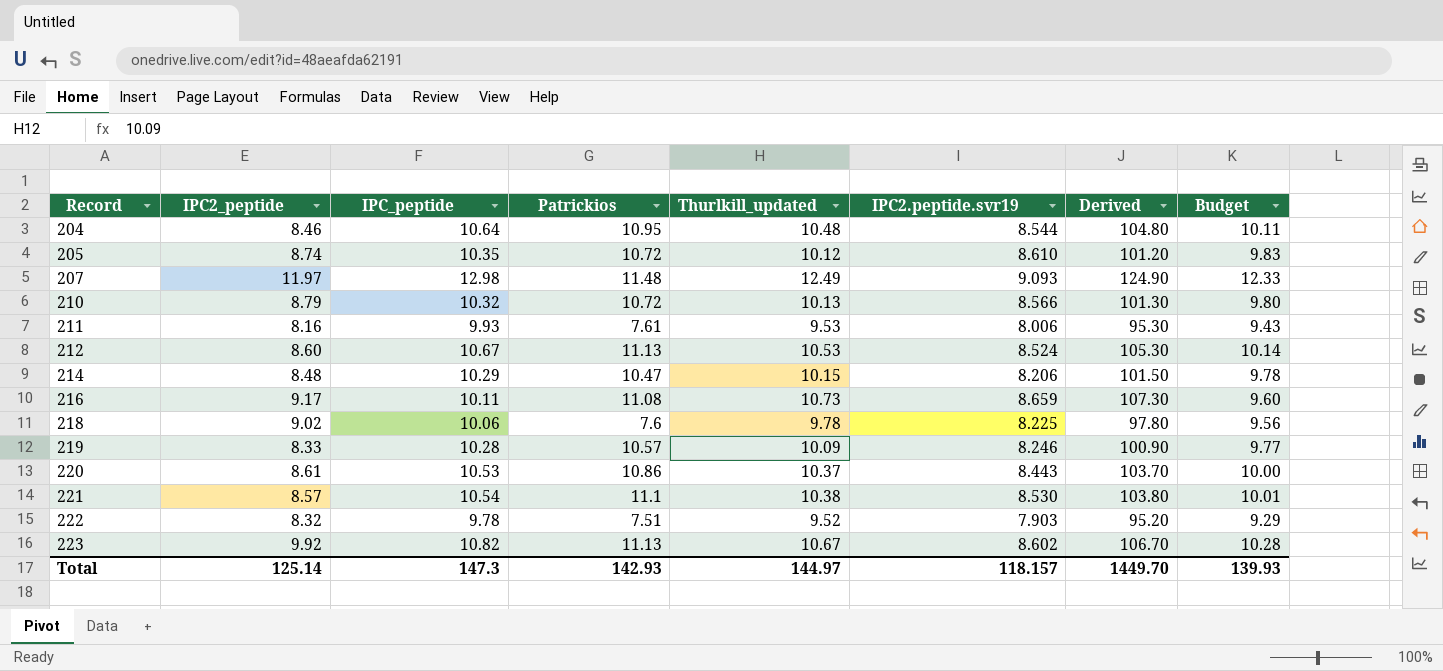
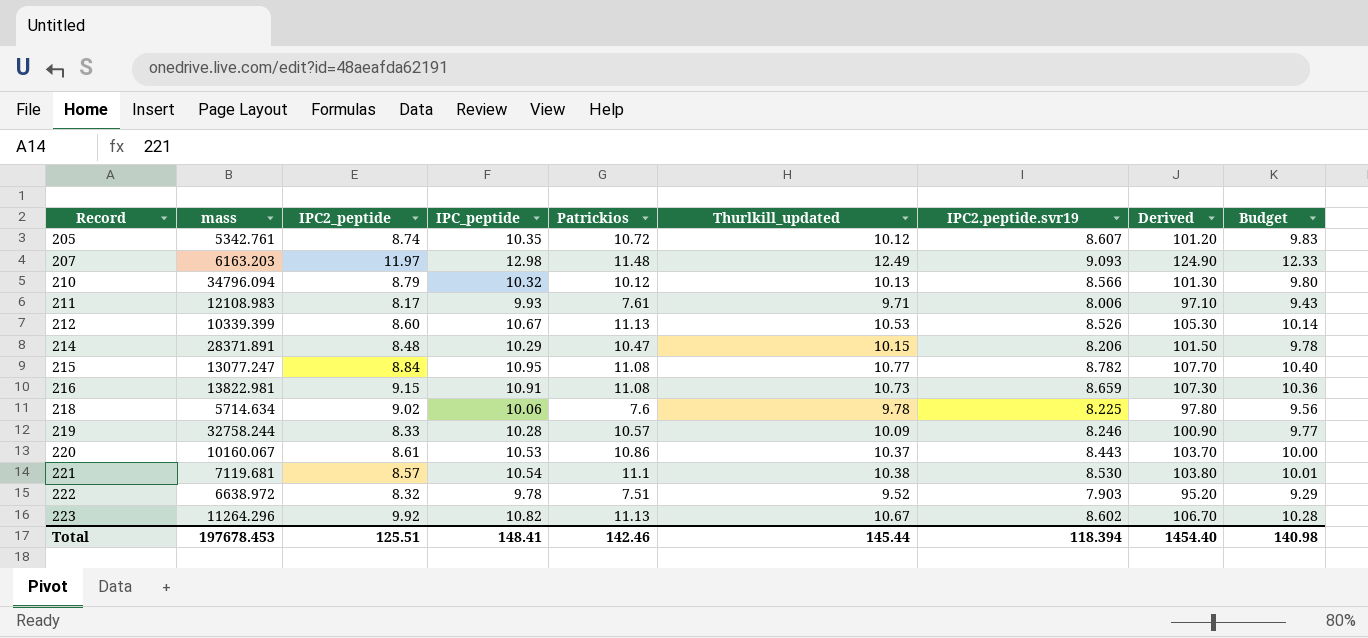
column mass | position: none -> 2
row 204: 8.46 | 10.64 | 10.95 | 10.48 | 8.544 | 104.80 | 10.11 -> none
205 | IPC2.peptide.svr19: 8.610 -> 8.607
210 | Patrickios: 10.72 -> 10.12
211 | IPC2_peptide: 8.16 -> 8.17
211 | Thurlkill_updated: 9.53 -> 9.71
211 | Derived: 95.30 -> 97.10
212 | IPC2.peptide.svr19: 8.524 -> 8.526
row 215: none -> 13077.247 | 8.84 | 10.95 | 11.08 | 10.77 | 8.782 | 107.70 | 10.40
216 | IPC2_peptide: 9.17 -> 9.15
216 | IPC_peptide: 10.11 -> 10.91
216 | Budget: 9.60 -> 10.36
Total | IPC2_peptide: 125.14 -> 125.51
Total | IPC_peptide: 147.3 -> 148.41
Total | Patrickios: 142.93 -> 142.46
Total | Thurlkill_updated: 144.97 -> 145.44
Total | IPC2.peptide.svr19: 118.157 -> 118.394
Total | Derived: 1449.70 -> 1454.40
Total | Budget: 139.93 -> 140.98

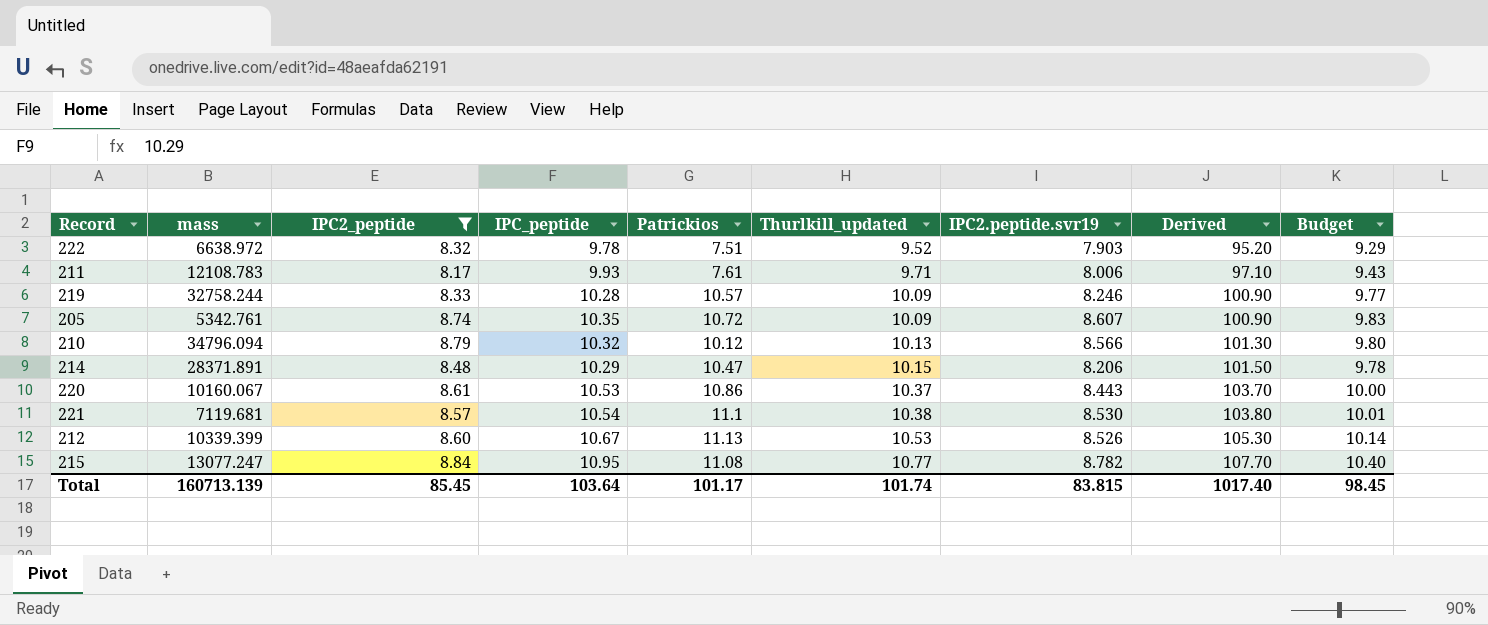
filter: none -> IPC2_peptide <= 8.84
row order: Record ascending -> Thurlkill_updated ascending
211 | mass: 12108.983 -> 12108.783
205 | Thurlkill_updated: 10.12 -> 10.09
205 | Derived: 101.20 -> 100.90
Total | mass: 197678.453 -> 160713.139
Total | IPC2_peptide: 125.51 -> 85.45
Total | IPC_peptide: 148.41 -> 103.64
Total | Patrickios: 142.46 -> 101.17
Total | Thurlkill_updated: 145.44 -> 101.74
Total | IPC2.peptide.svr19: 118.394 -> 83.815
Total | Derived: 1454.40 -> 1017.40
Total | Budget: 140.98 -> 98.45

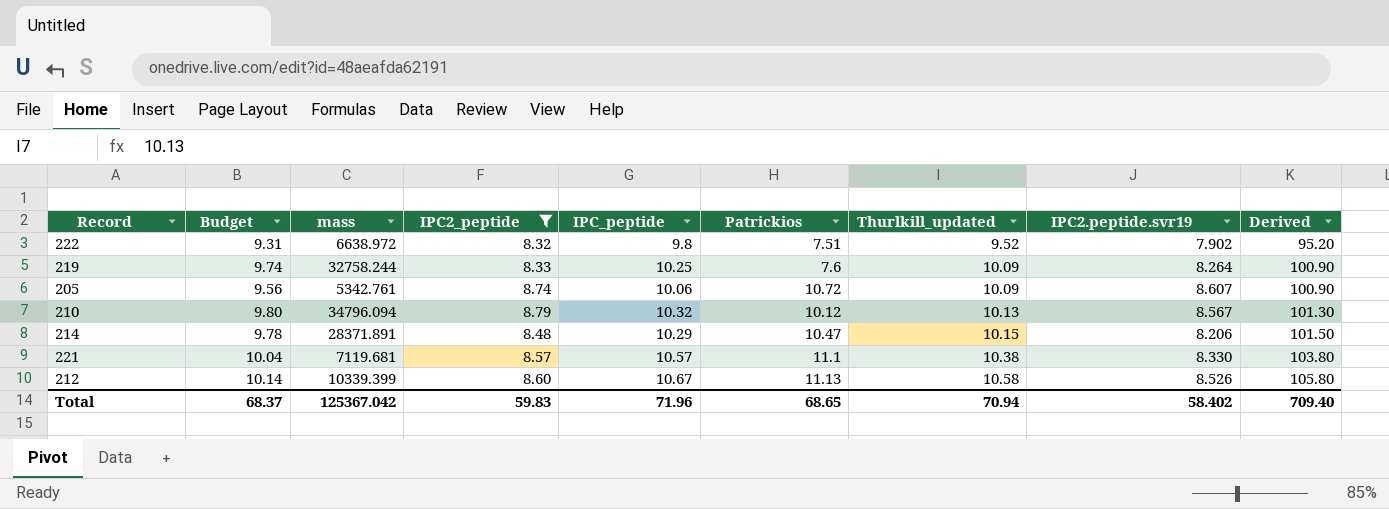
column Budget | position: 9 -> 2
row 211: 12108.783 | 8.17 | 9.93 | 7.61 | 9.71 | 8.006 | 97.10 | 9.43 -> none
row 220: 10160.067 | 8.61 | 10.53 | 10.86 | 10.37 | 8.443 | 103.70 | 10.00 -> none
row 215: 13077.247 | 8.84 | 10.95 | 11.08 | 10.77 | 8.782 | 107.70 | 10.40 -> none
222 | Budget: 9.29 -> 9.31
222 | IPC_peptide: 9.78 -> 9.8
222 | IPC2.peptide.svr19: 7.903 -> 7.902
219 | Budget: 9.77 -> 9.74
219 | IPC_peptide: 10.28 -> 10.25
219 | Patrickios: 10.57 -> 7.6
219 | IPC2.peptide.svr19: 8.246 -> 8.264
205 | Budget: 9.83 -> 9.56
205 | IPC_peptide: 10.35 -> 10.06
210 | IPC2.peptide.svr19: 8.566 -> 8.567
221 | Budget: 10.01 -> 10.04
221 | IPC_peptide: 10.54 -> 10.57
221 | IPC2.peptide.svr19: 8.530 -> 8.330
212 | Thurlkill_updated: 10.53 -> 10.58
212 | Derived: 105.30 -> 105.80
Total | Budget: 98.45 -> 68.37
Total | mass: 160713.139 -> 125367.042
Total | IPC2_peptide: 85.45 -> 59.83
Total | IPC_peptide: 103.64 -> 71.96
Total | Patrickios: 101.17 -> 68.65
Total | Thurlkill_updated: 101.74 -> 70.94
Total | IPC2.peptide.svr19: 83.815 -> 58.402
Total | Derived: 1017.40 -> 709.40

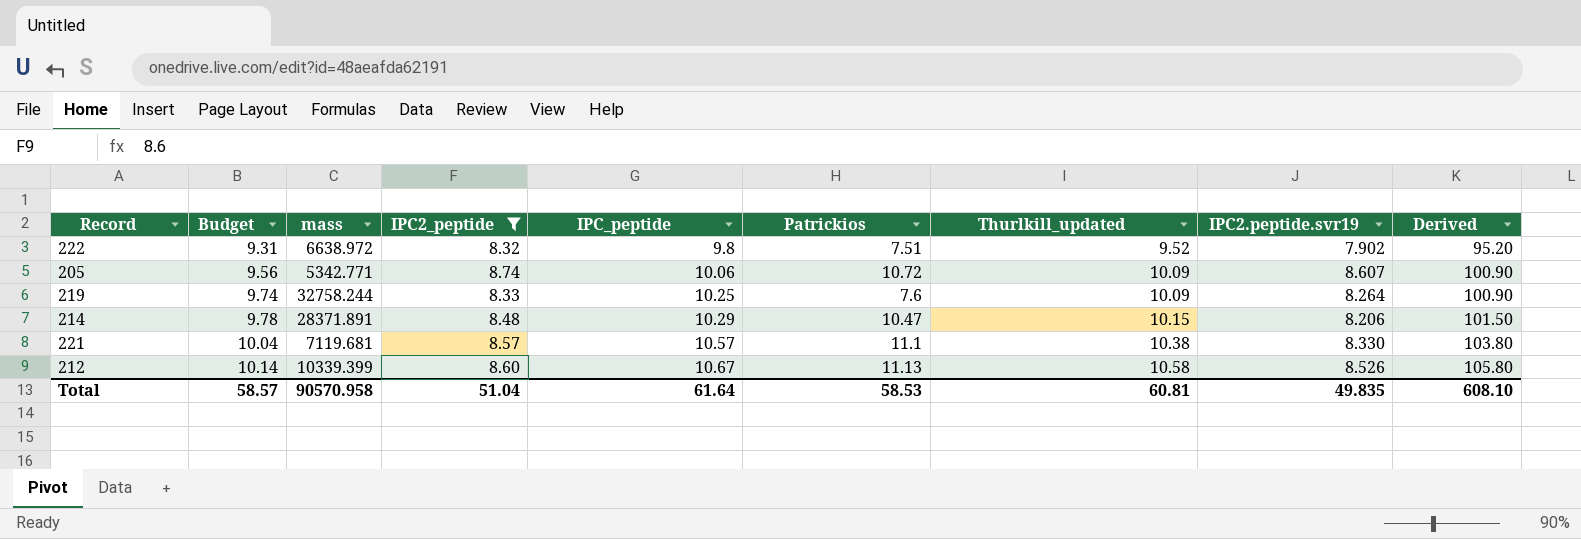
row order: Thurlkill_updated ascending -> Budget ascending
row 210: 9.80 | 34796.094 | 8.79 | 10.32 | 10.12 | 10.13 | 8.567 | 101.30 -> none
205 | mass: 5342.761 -> 5342.771
Total | Budget: 68.37 -> 58.57
Total | mass: 125367.042 -> 90570.958
Total | IPC2_peptide: 59.83 -> 51.04
Total | IPC_peptide: 71.96 -> 61.64
Total | Patrickios: 68.65 -> 58.53
Total | Thurlkill_updated: 70.94 -> 60.81
Total | IPC2.peptide.svr19: 58.402 -> 49.835
Total | Derived: 709.40 -> 608.10

